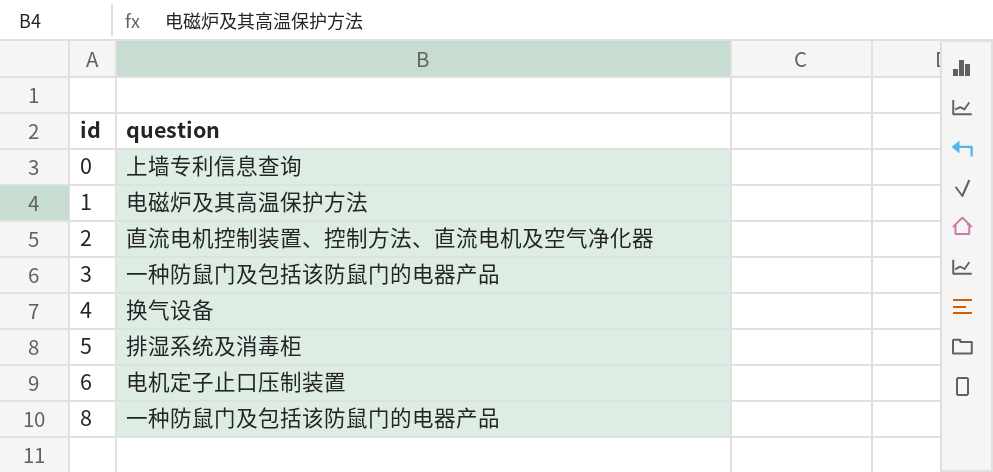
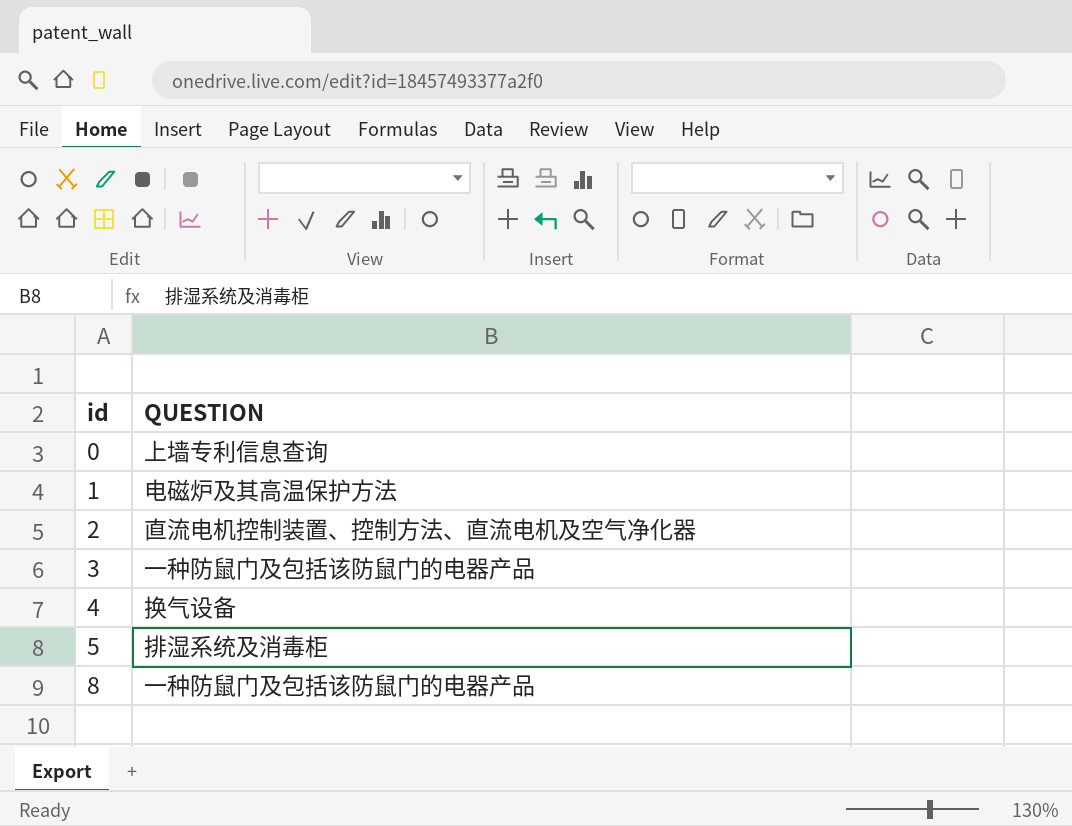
column name: question -> QUESTION
row 6: 电机定子止口压制装置 -> none

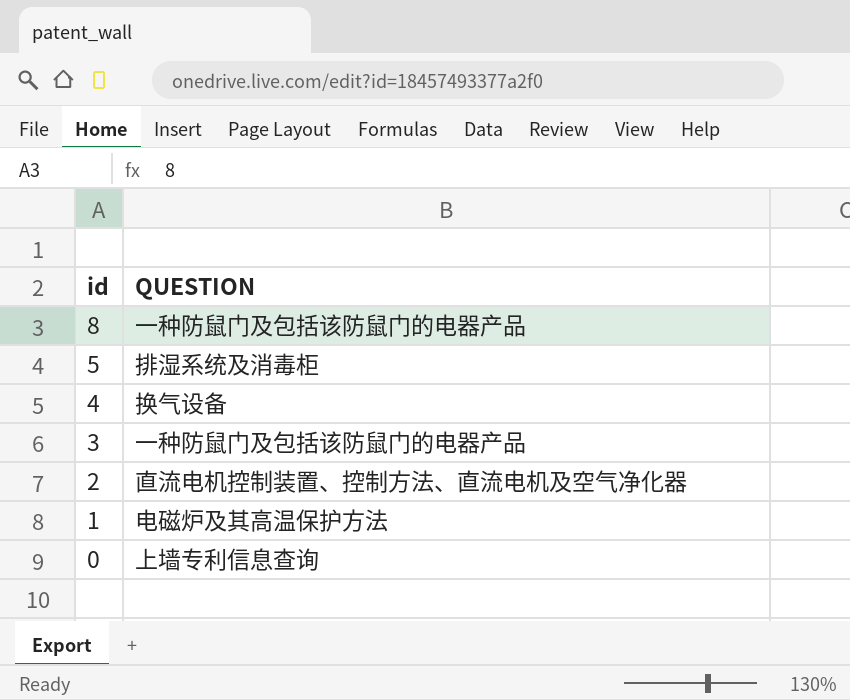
row order: id ascending -> id descending

